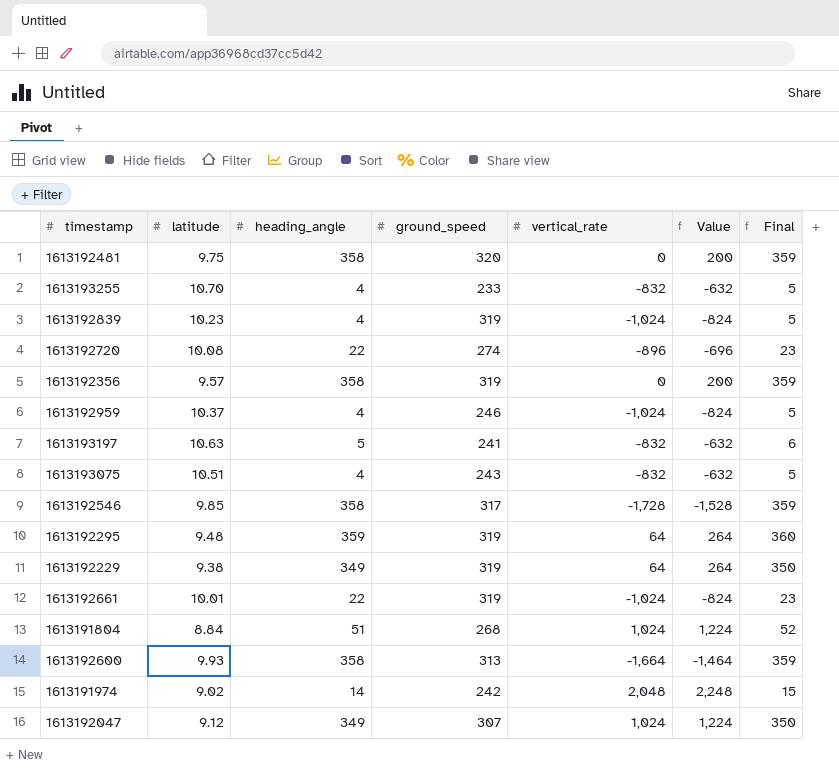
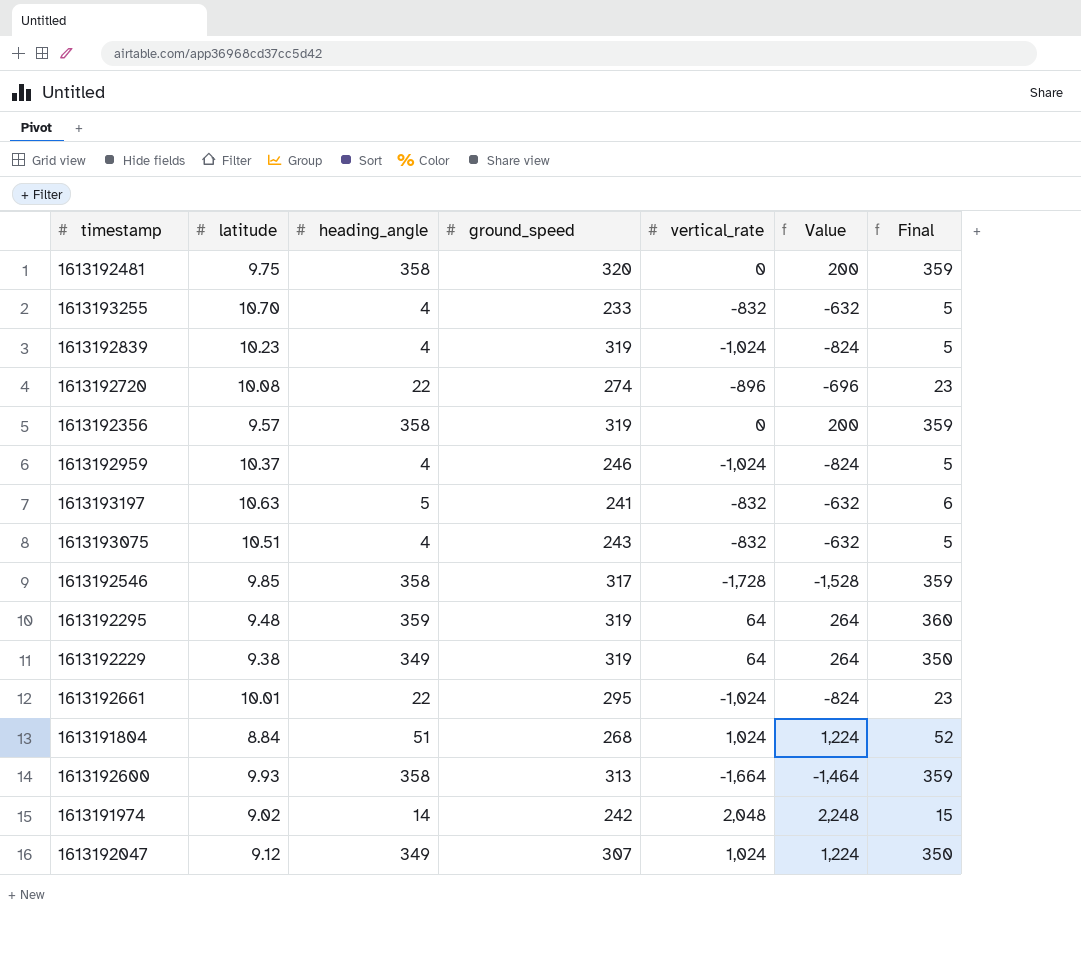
1613192661 | ground_speed: 319 -> 295

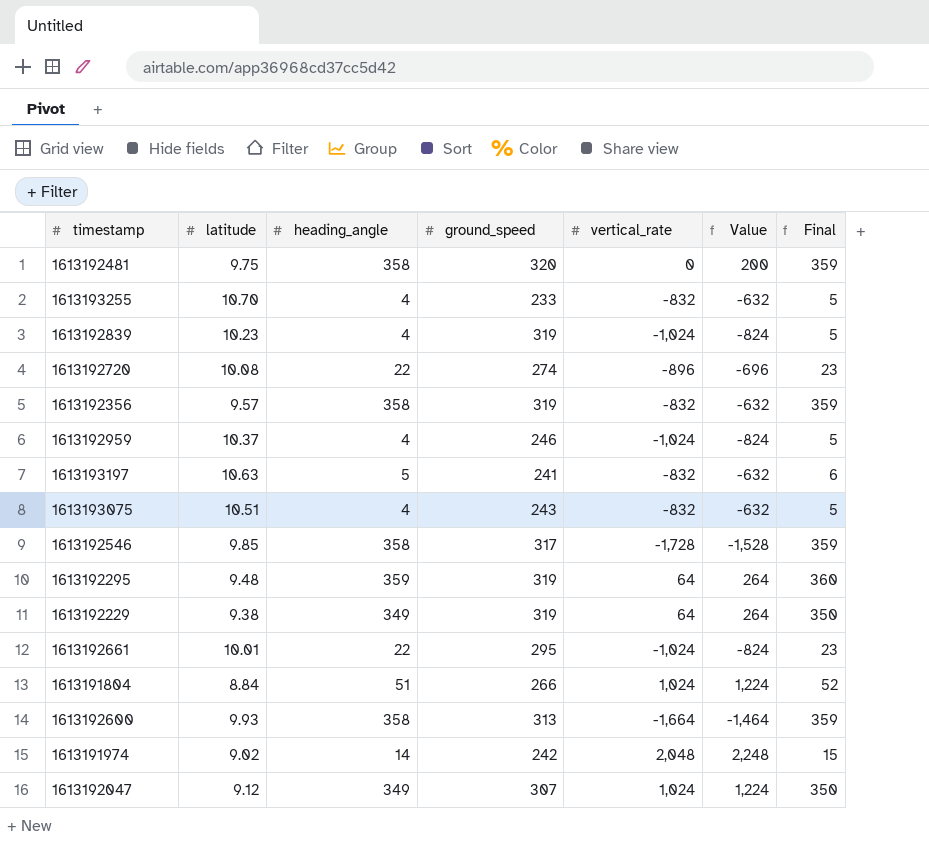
1613192356 | vertical_rate: 0 -> -832
1613192356 | Value: 200 -> -632
1613191804 | ground_speed: 268 -> 266

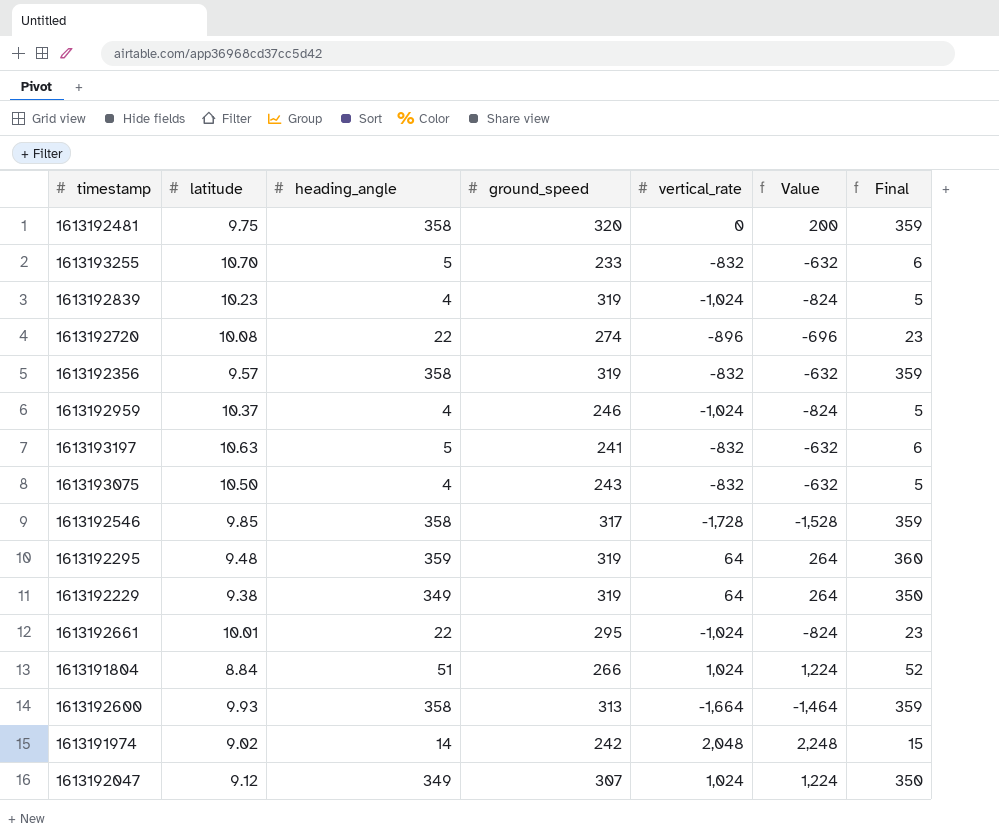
1613193255 | heading_angle: 4 -> 5
1613193255 | Final: 5 -> 6
1613193075 | latitude: 10.51 -> 10.50

